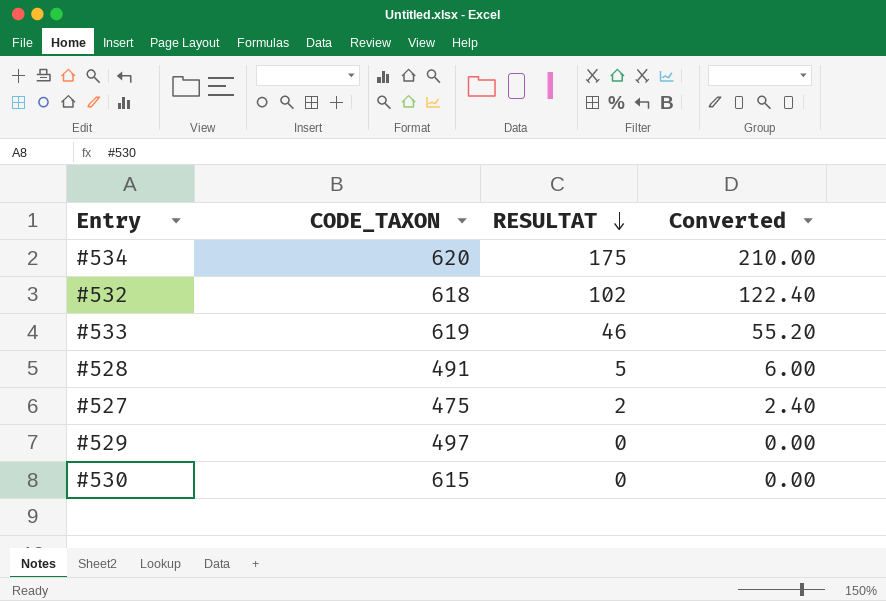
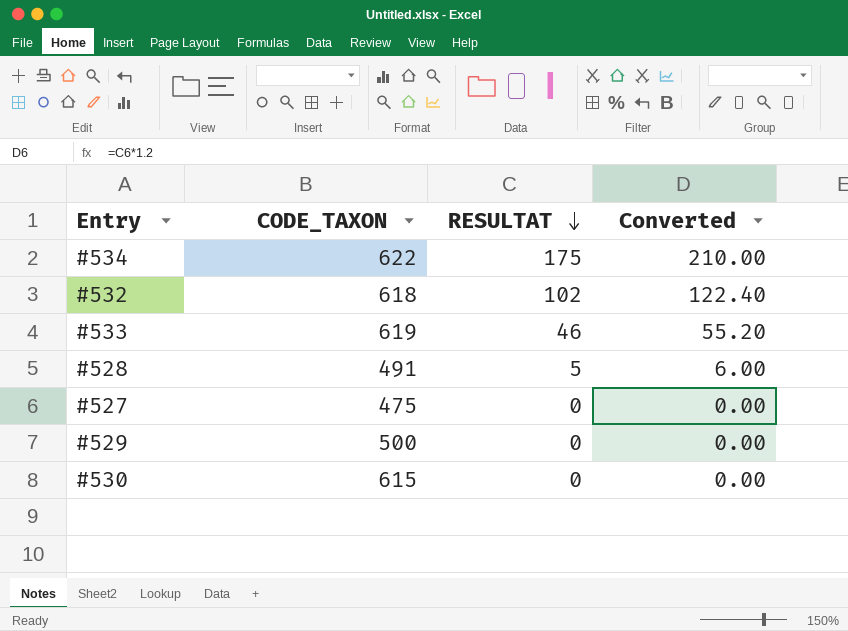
#534 | CODE_TAXON: 620 -> 622
#527 | RESULTAT: 2 -> 0
#527 | Converted: 2.40 -> 0.00
#529 | CODE_TAXON: 497 -> 500

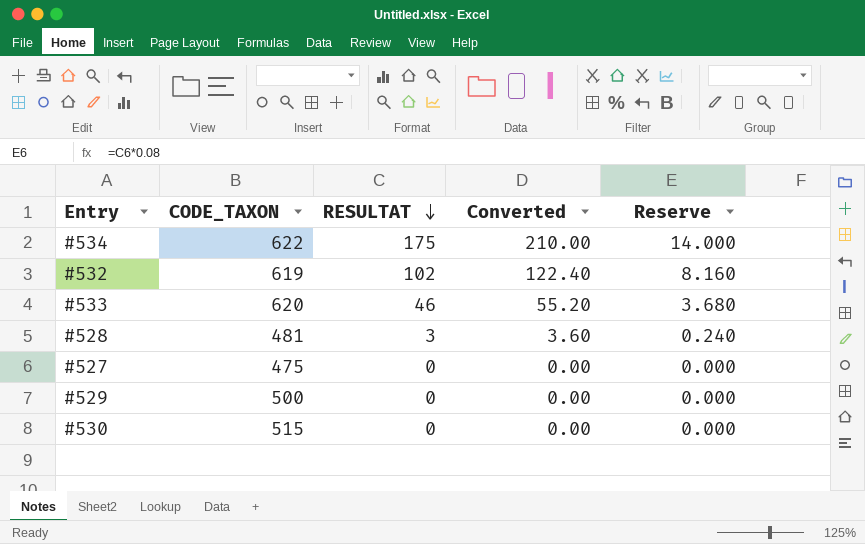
column Reserve | formula: none -> [RESULTAT] * 0.08
#532 | CODE_TAXON: 618 -> 619
#533 | CODE_TAXON: 619 -> 620
#528 | CODE_TAXON: 491 -> 481
#528 | RESULTAT: 5 -> 3
#528 | Converted: 6.00 -> 3.60
#530 | CODE_TAXON: 615 -> 515

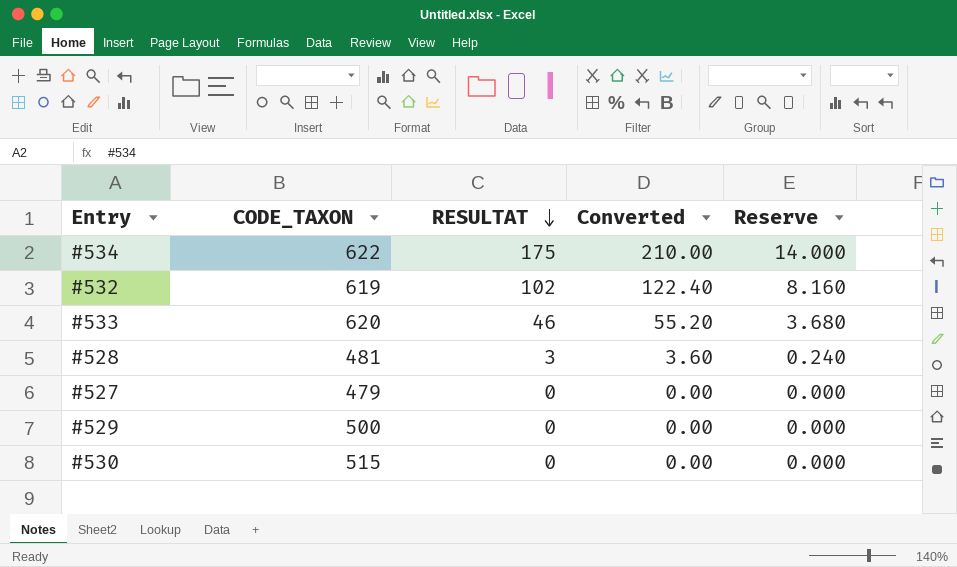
#527 | CODE_TAXON: 475 -> 479

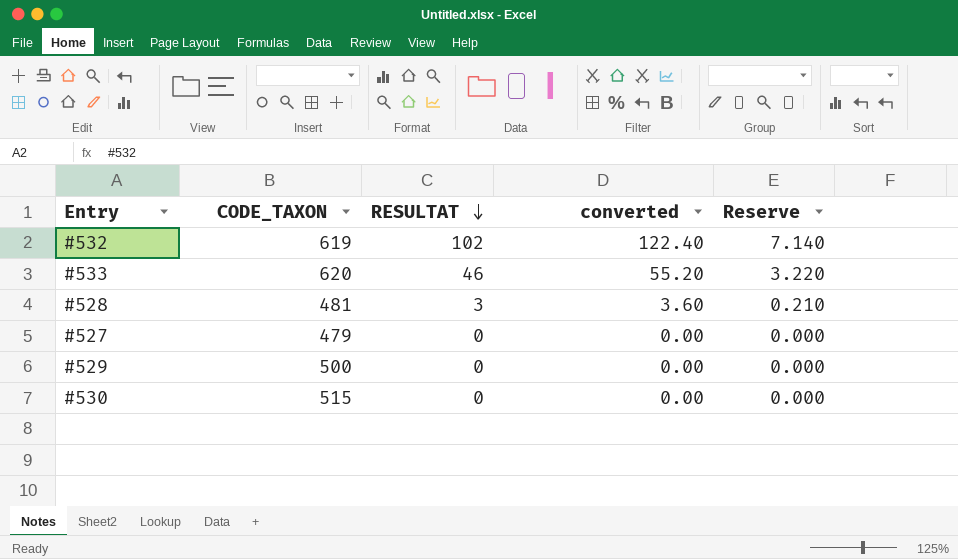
column name: Converted -> converted
column Reserve | formula: [RESULTAT] * 0.08 -> [RESULTAT] * 0.07
row #534: 622 | 175 | 210.00 | 14.000 -> none

